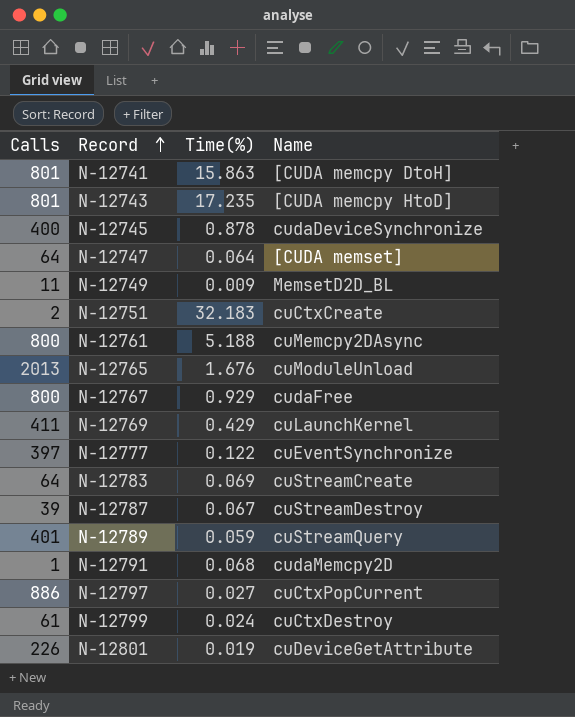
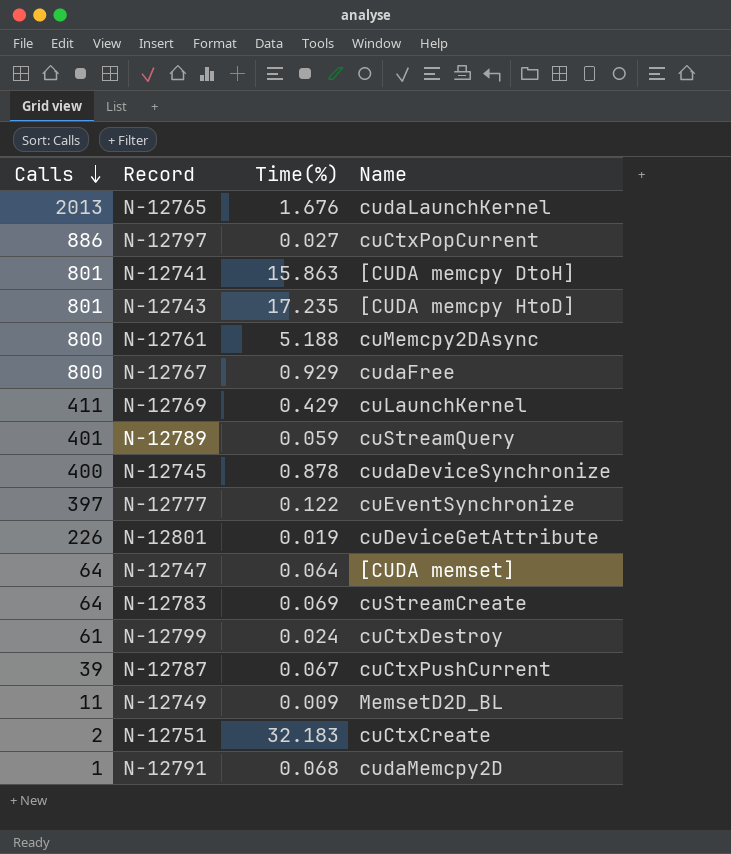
row order: Record ascending -> Calls descending
N-12765 | Name: cuModuleUnload -> cudaLaunchKernel
N-12787 | Name: cuStreamDestroy -> cuCtxPushCurrent

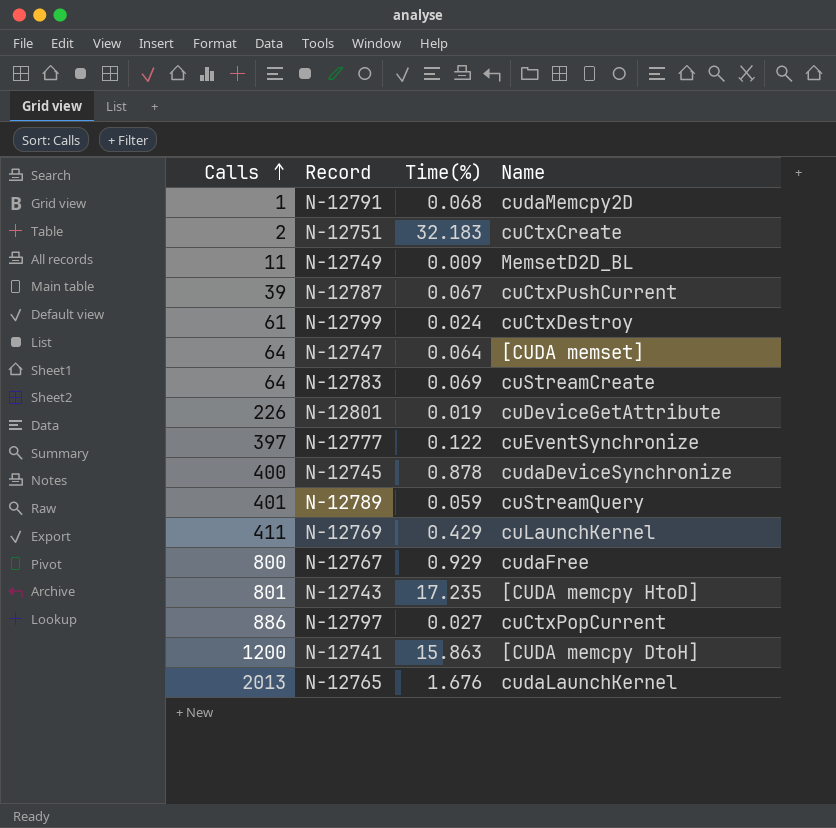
row order: Calls descending -> Calls ascending
row N-12761: 800 | 5.188 | cuMemcpy2DAsync -> none
N-12741 | Calls: 801 -> 1200

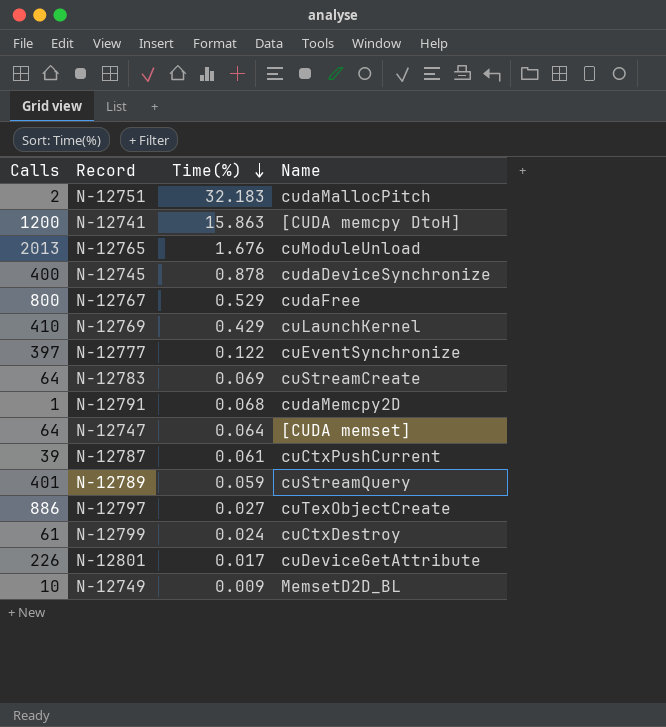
row order: Calls ascending -> Time(%) descending
row N-12743: 801 | 17.235 | [CUDA memcpy HtoD] -> none
N-12751 | Name: cuCtxCreate -> cudaMallocPitch
N-12765 | Name: cudaLaunchKernel -> cuModuleUnload
N-12767 | Time(%): 0.929 -> 0.529
N-12769 | Calls: 411 -> 410
N-12787 | Time(%): 0.067 -> 0.061
N-12797 | Name: cuCtxPopCurrent -> cuTexObjectCreate
N-12801 | Time(%): 0.019 -> 0.017
N-12749 | Calls: 11 -> 10

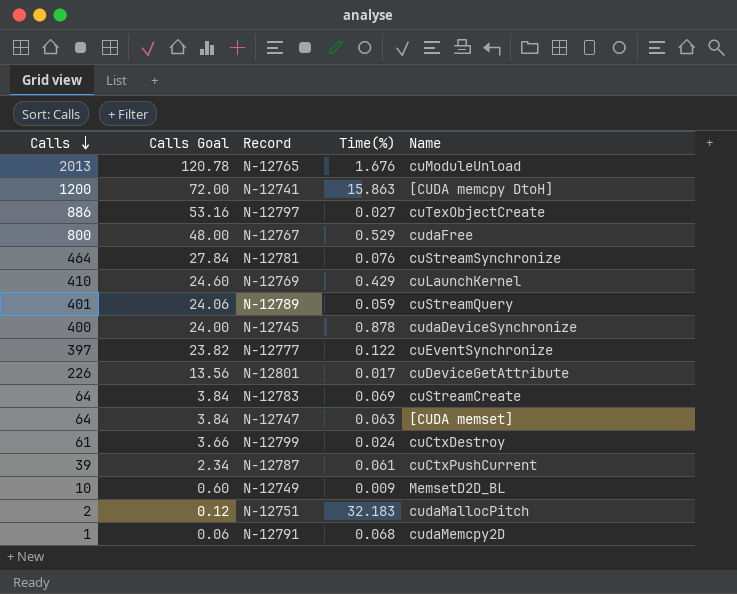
row order: Time(%) descending -> Calls descending
column Calls Goal | formula: none -> [Calls] * 0.06
row N-12781: none -> 464 | 27.84 | 0.076 | cuStreamSynchronize
N-12747 | Time(%): 0.064 -> 0.063

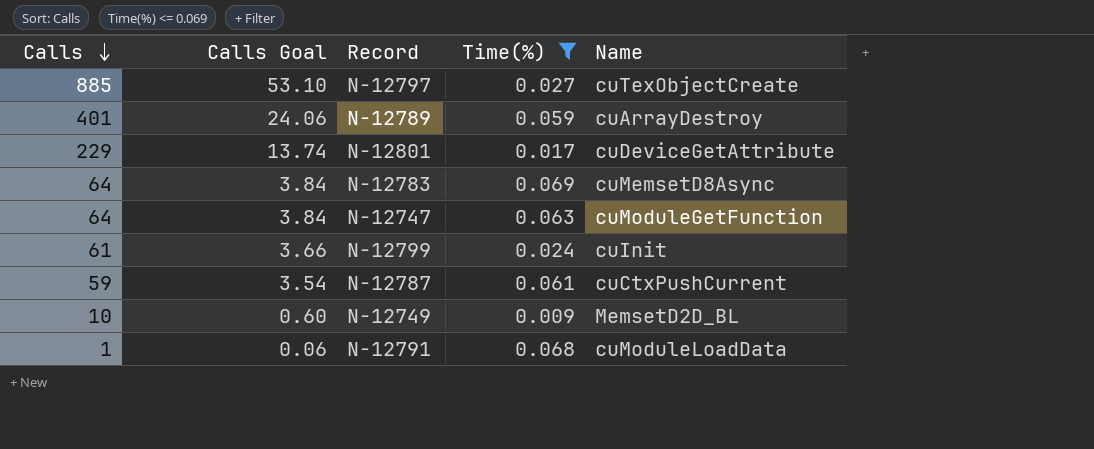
filter: none -> Time(%) <= 0.069
N-12797 | Calls: 886 -> 885
N-12797 | Calls Goal: 53.16 -> 53.10
N-12789 | Name: cuStreamQuery -> cuArrayDestroy
N-12801 | Calls: 226 -> 229
N-12801 | Calls Goal: 13.56 -> 13.74
N-12783 | Name: cuStreamCreate -> cuMemsetD8Async
N-12747 | Name: [CUDA memset] -> cuModuleGetFunction
N-12799 | Name: cuCtxDestroy -> cuInit
N-12787 | Calls: 39 -> 59
N-12787 | Calls Goal: 2.34 -> 3.54
N-12791 | Name: cudaMemcpy2D -> cuModuleLoadData

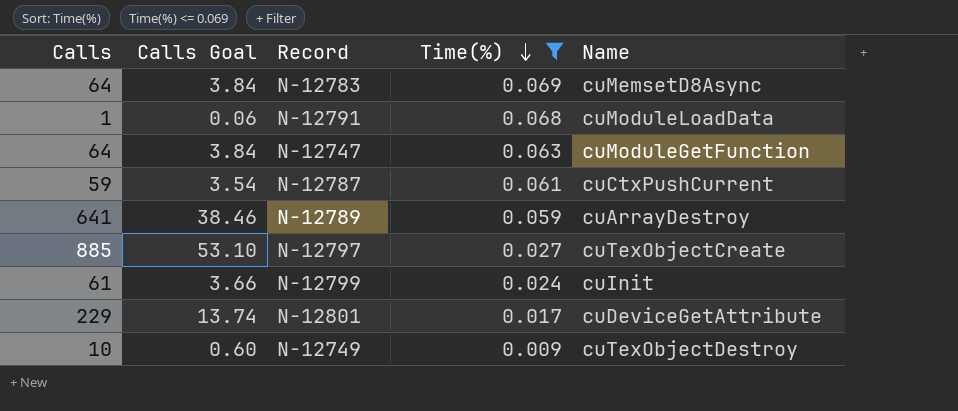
row order: Calls descending -> Time(%) descending
N-12789 | Calls: 401 -> 641
N-12789 | Calls Goal: 24.06 -> 38.46
N-12749 | Name: MemsetD2D_BL -> cuTexObjectDestroy

